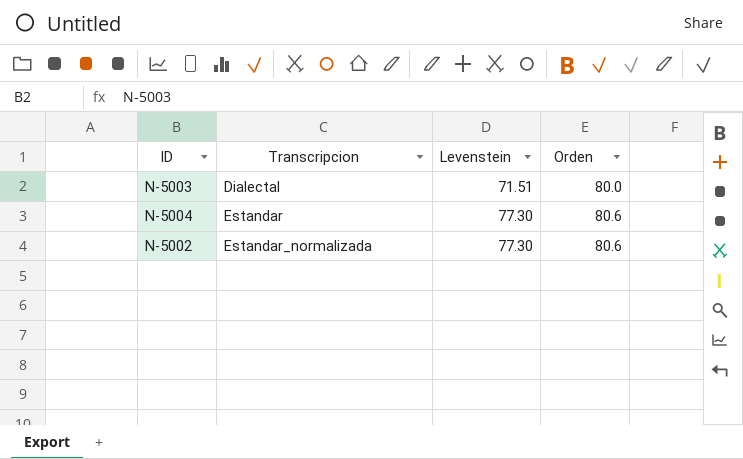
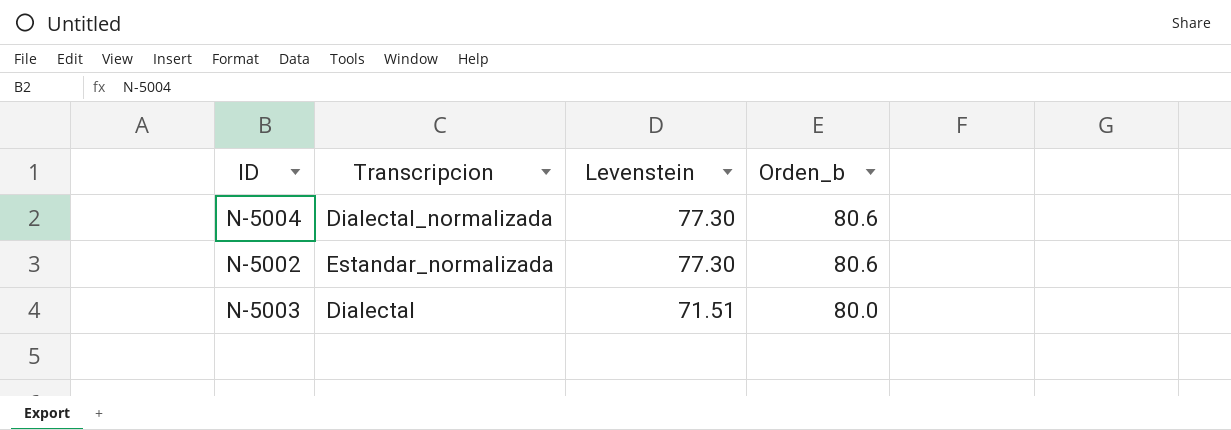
row order: Transcripcion ascending -> Levenstein descending
column name: Orden -> Orden_b
N-5004 | Transcripcion: Estandar -> Dialectal_normalizada

